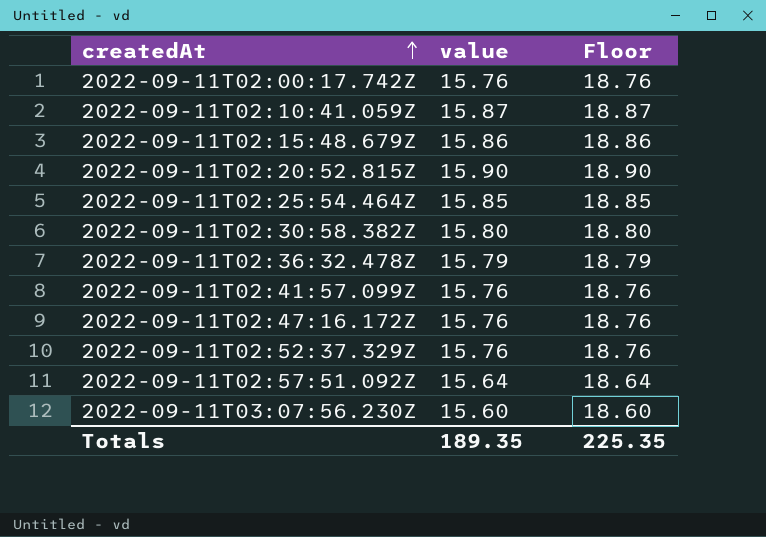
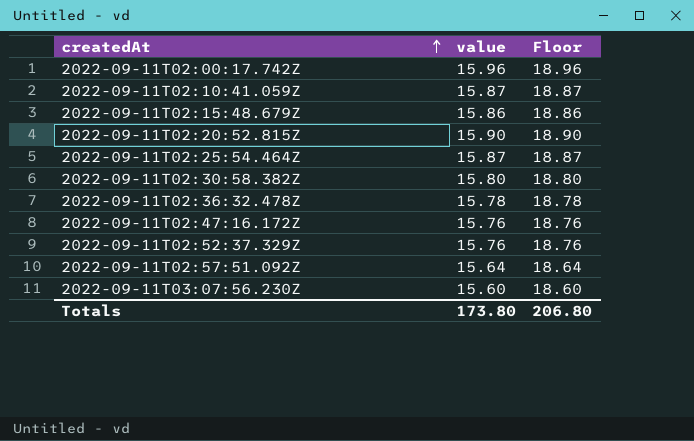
row 2022-09-11T02:41:57.099Z: 15.76 | 18.76 -> none
2022-09-11T02:00:17.742Z | value: 15.76 -> 15.96
2022-09-11T02:00:17.742Z | Floor: 18.76 -> 18.96
2022-09-11T02:25:54.464Z | value: 15.85 -> 15.87
2022-09-11T02:25:54.464Z | Floor: 18.85 -> 18.87
2022-09-11T02:36:32.478Z | value: 15.79 -> 15.78
2022-09-11T02:36:32.478Z | Floor: 18.79 -> 18.78
Totals | value: 189.35 -> 173.80
Totals | Floor: 225.35 -> 206.80

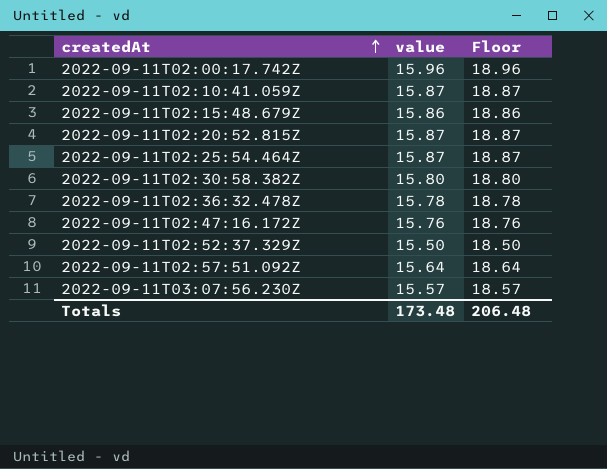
2022-09-11T02:20:52.815Z | value: 15.90 -> 15.87
2022-09-11T02:20:52.815Z | Floor: 18.90 -> 18.87
2022-09-11T02:52:37.329Z | value: 15.76 -> 15.50
2022-09-11T02:52:37.329Z | Floor: 18.76 -> 18.50
2022-09-11T03:07:56.230Z | value: 15.60 -> 15.57
2022-09-11T03:07:56.230Z | Floor: 18.60 -> 18.57
Totals | value: 173.80 -> 173.48
Totals | Floor: 206.80 -> 206.48

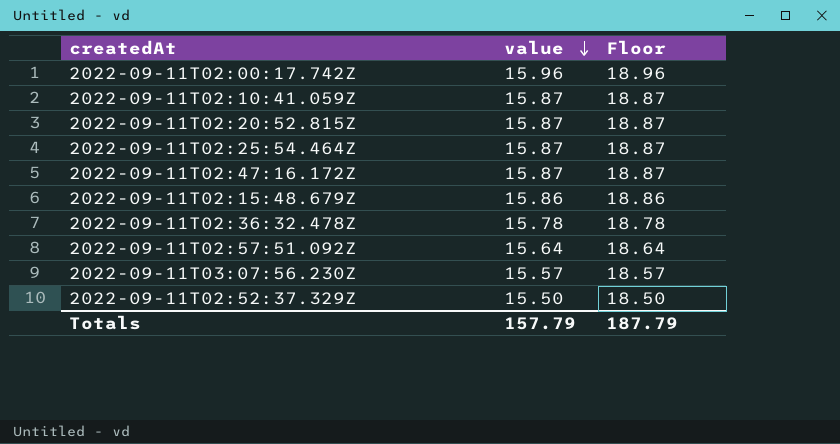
row order: createdAt ascending -> value descending
row 2022-09-11T02:30:58.382Z: 15.80 | 18.80 -> none
2022-09-11T02:47:16.172Z | value: 15.76 -> 15.87
2022-09-11T02:47:16.172Z | Floor: 18.76 -> 18.87
Totals | value: 173.48 -> 157.79
Totals | Floor: 206.48 -> 187.79

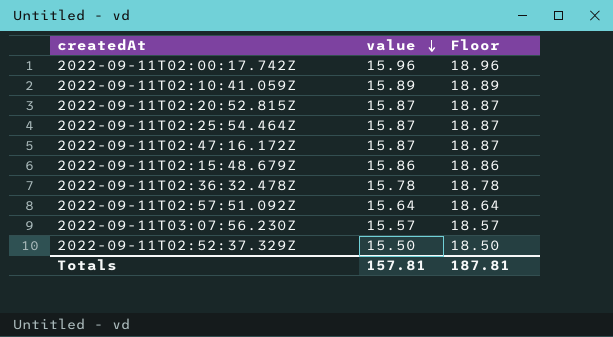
2022-09-11T02:10:41.059Z | value: 15.87 -> 15.89
2022-09-11T02:10:41.059Z | Floor: 18.87 -> 18.89
Totals | value: 157.79 -> 157.81
Totals | Floor: 187.79 -> 187.81

